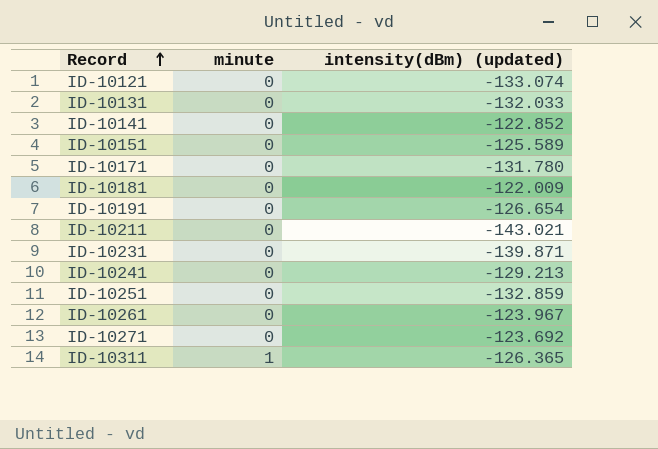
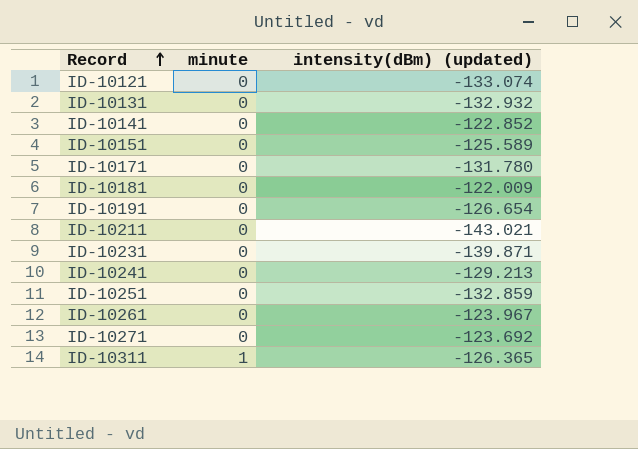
ID-10131 | intensity(dBm) (updated): -132.033 -> -132.932

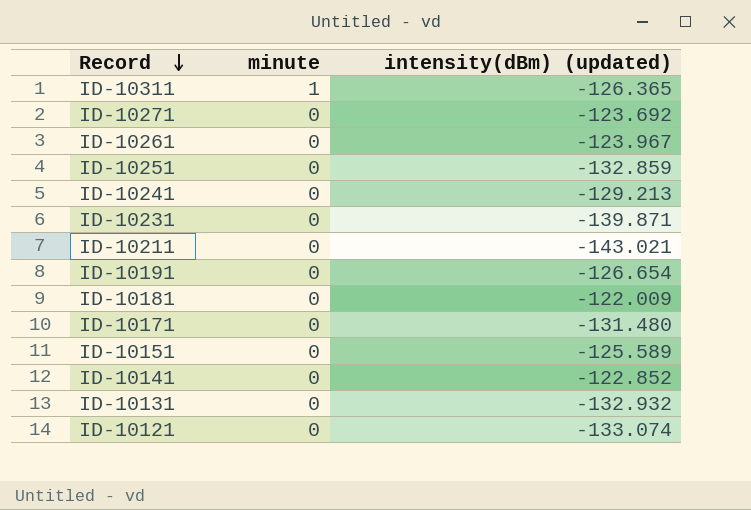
row order: Record ascending -> Record descending
ID-10171 | intensity(dBm) (updated): -131.780 -> -131.480

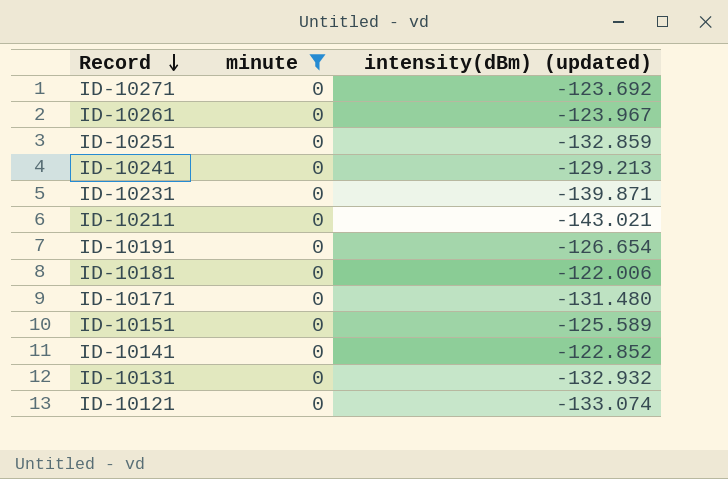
filter: none -> minute = 0
ID-10181 | intensity(dBm) (updated): -122.009 -> -122.006

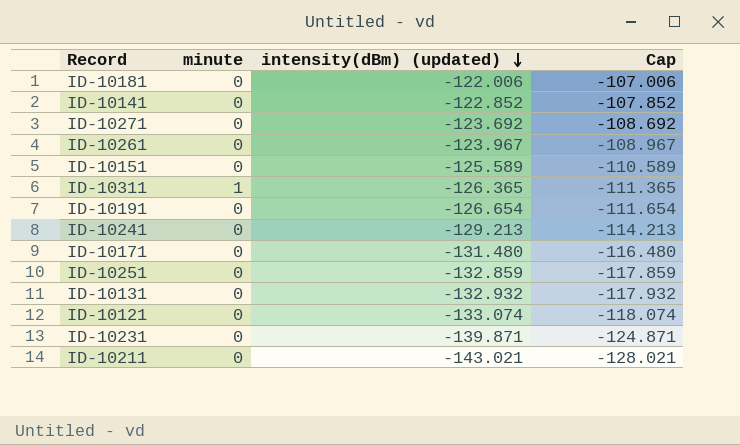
filter: minute = 0 -> none
row order: Record descending -> intensity(dBm) (updated) descending
column Cap | formula: none -> [intensity(dBm) (updated)] + 15

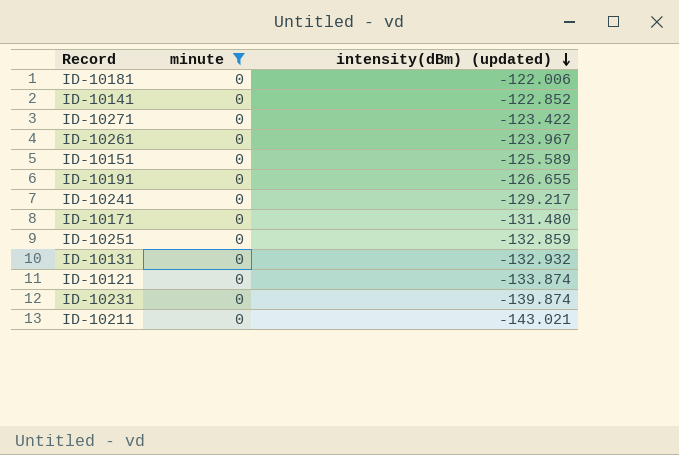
filter: none -> minute = 0
column Cap | formula: [intensity(dBm) (updated)] + 15 -> none
ID-10271 | intensity(dBm) (updated): -123.692 -> -123.422
ID-10191 | intensity(dBm) (updated): -126.654 -> -126.655
ID-10241 | intensity(dBm) (updated): -129.213 -> -129.217
ID-10121 | intensity(dBm) (updated): -133.074 -> -133.874
ID-10231 | intensity(dBm) (updated): -139.871 -> -139.874

